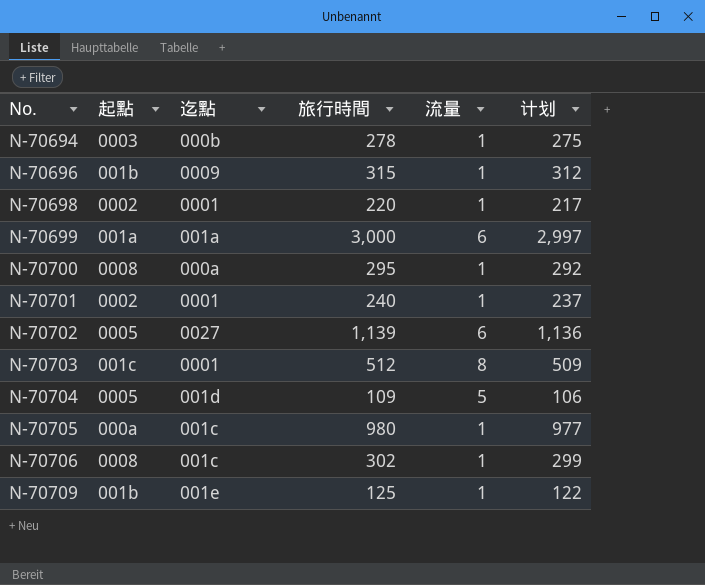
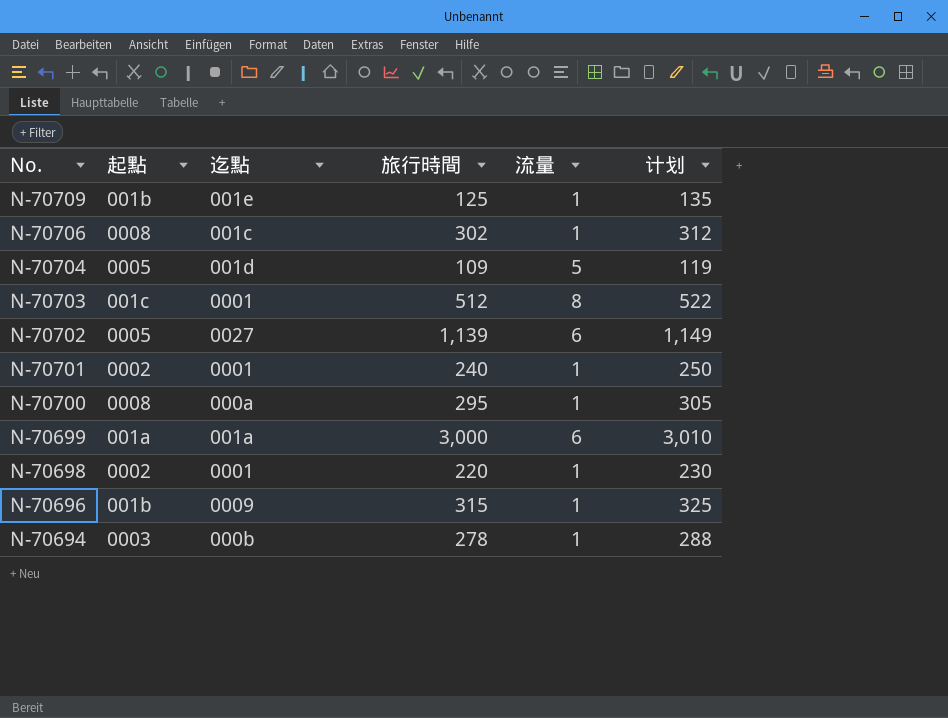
row order: No. ascending -> No. descending
column 计划 | formula: [旅行時間] - 3 -> [旅行時間] + 10
row N-70705: 000a | 001c | 980 | 1 | 977 -> none

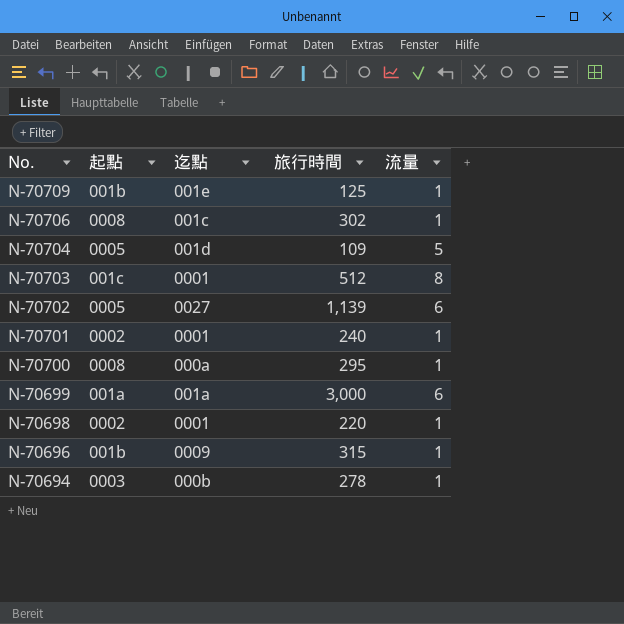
column 计划 | formula: [旅行時間] + 10 -> none

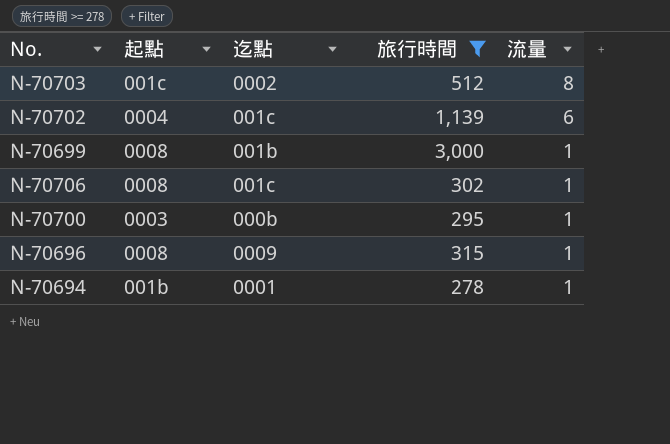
filter: none -> 旅行時間 >= 278
row order: No. descending -> 流量 descending
N-70703 | 迄點: 0001 -> 0002
N-70702 | 起點: 0005 -> 0004
N-70702 | 迄點: 0027 -> 001c
N-70699 | 起點: 001a -> 0008
N-70699 | 迄點: 001a -> 001b
N-70699 | 流量: 6 -> 1
N-70700 | 起點: 0008 -> 0003
N-70700 | 迄點: 000a -> 000b
N-70696 | 起點: 001b -> 0008
N-70694 | 起點: 0003 -> 001b
N-70694 | 迄點: 000b -> 0001

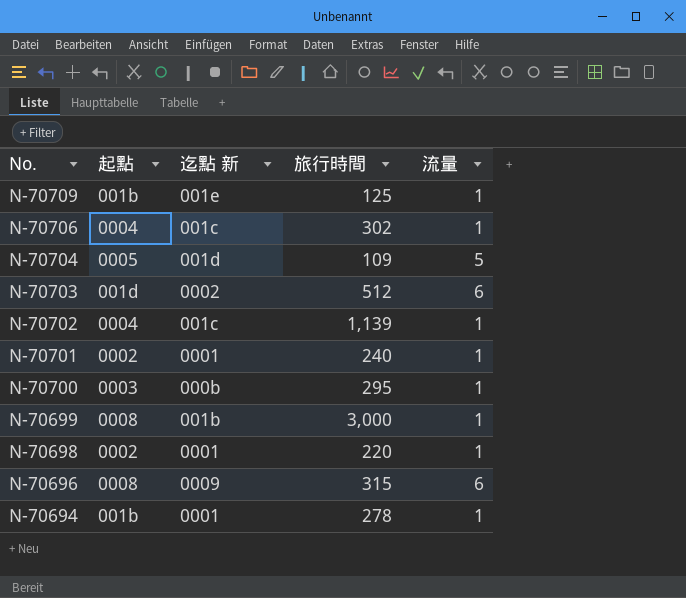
filter: 旅行時間 >= 278 -> none
row order: 流量 descending -> No. descending
column name: 迄點 -> 迄點 新
N-70706 | 起點: 0008 -> 0004
N-70703 | 起點: 001c -> 001d
N-70703 | 流量: 8 -> 6
N-70702 | 流量: 6 -> 1
N-70696 | 流量: 1 -> 6

